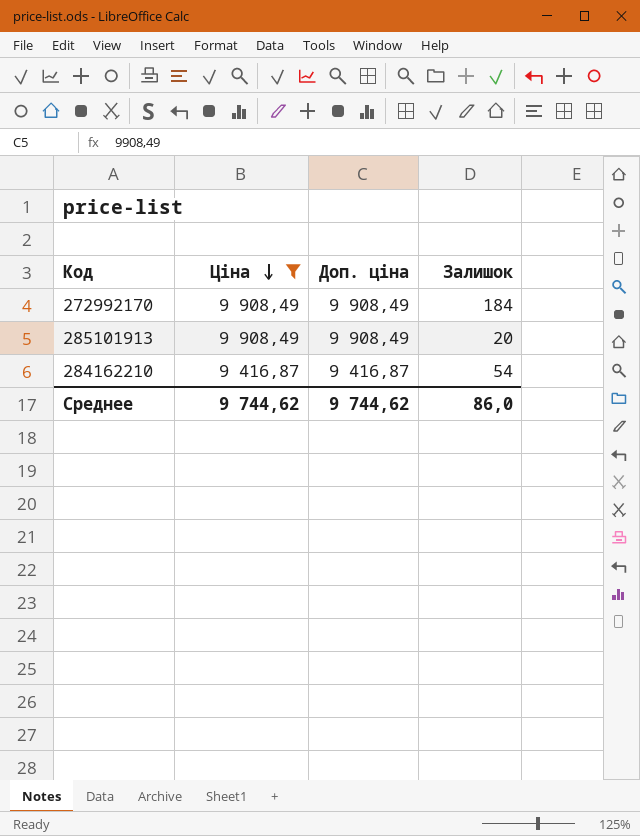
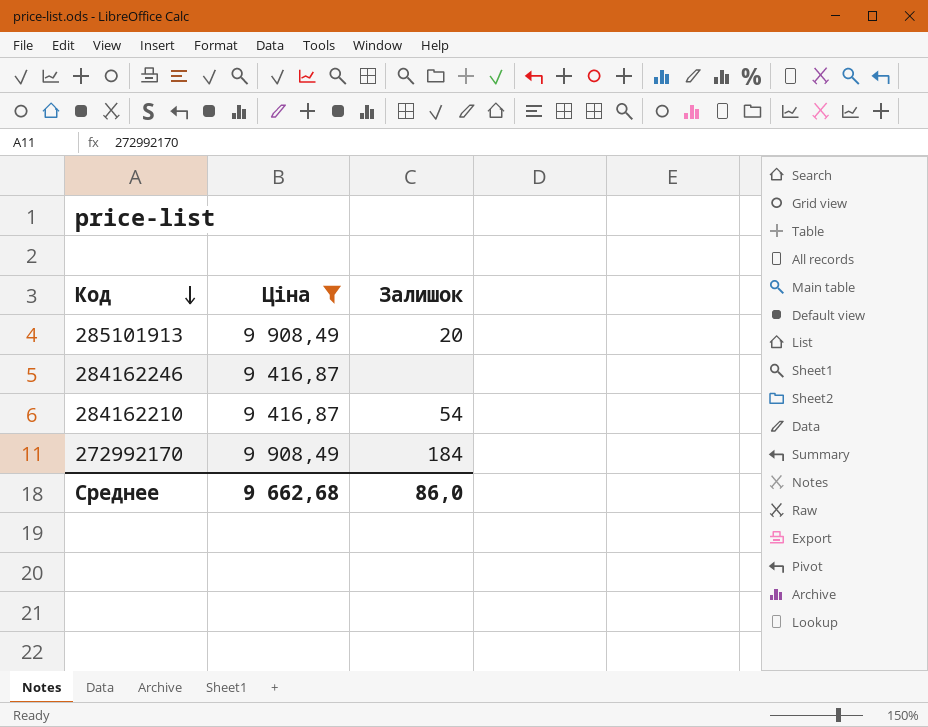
row order: Ціна descending -> Код descending
column Доп. ціна | position: 3 -> none
row 284162246: none -> 9 416,87 | none
Среднее | Ціна: 9 744,62 -> 9 662,68

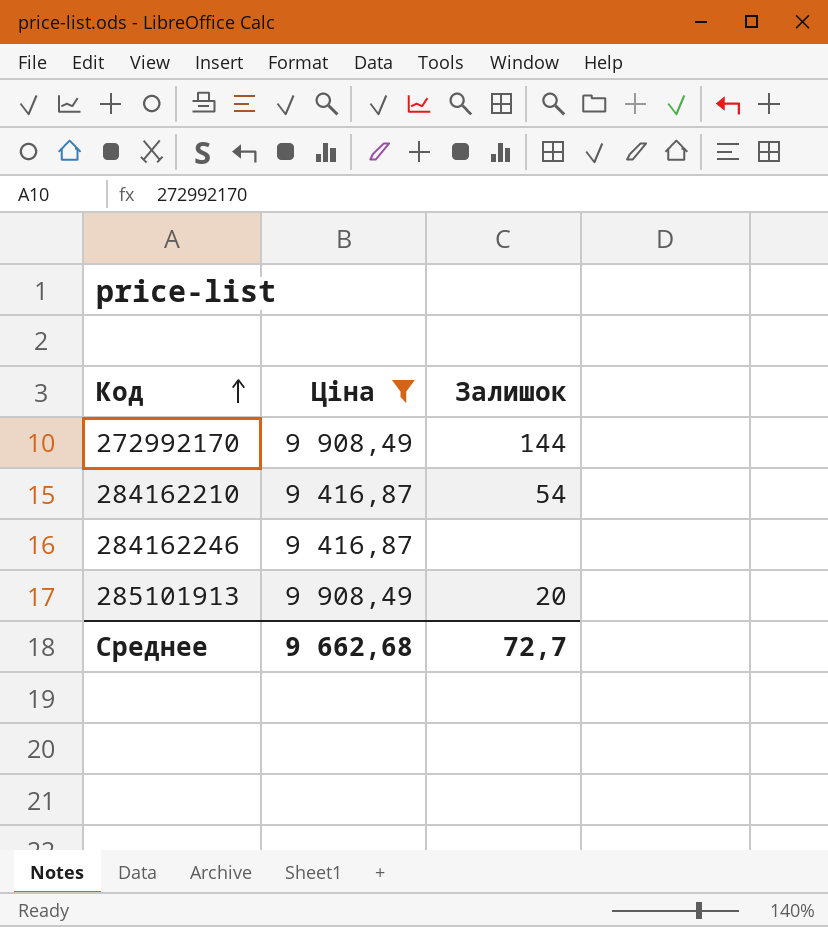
row order: Код descending -> Код ascending
272992170 | Залишок: 184 -> 144
Среднее | Залишок: 86,0 -> 72,7

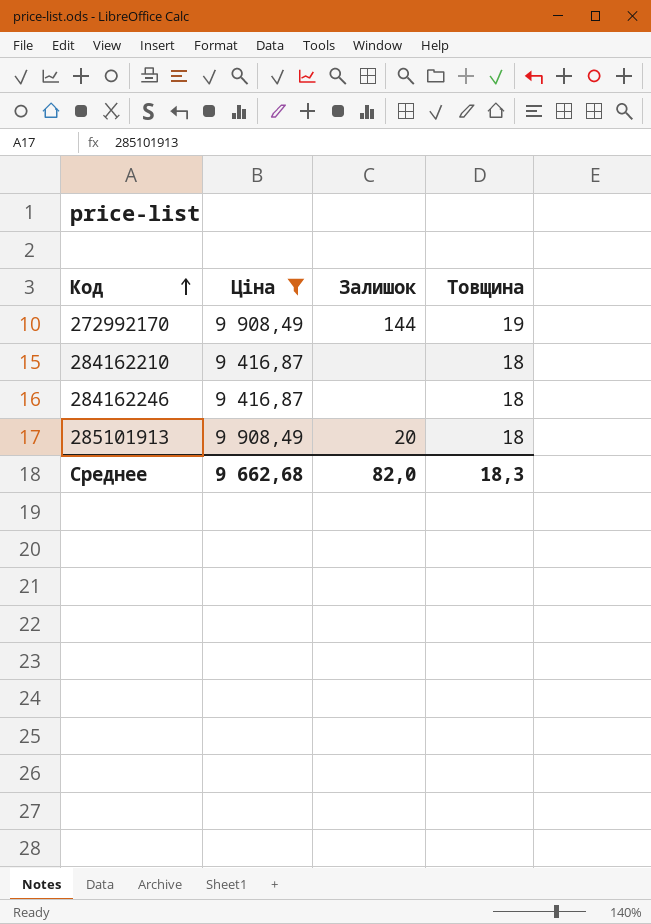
column Товщина | position: none -> 4
284162210 | Залишок: 54 -> none
Среднее | Залишок: 72,7 -> 82,0

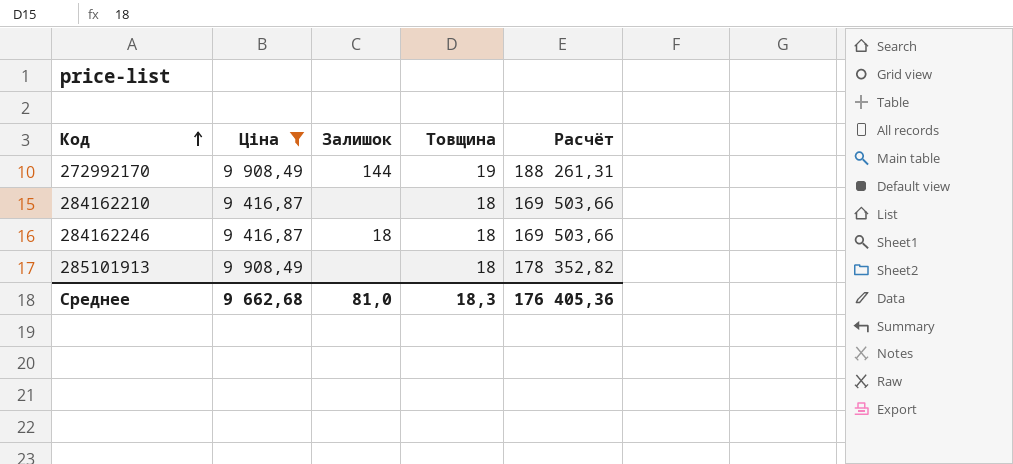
column Расчёт | formula: none -> [Ціна] * [Товщина]
284162246 | Залишок: none -> 18
285101913 | Залишок: 20 -> none
Среднее | Залишок: 82,0 -> 81,0

